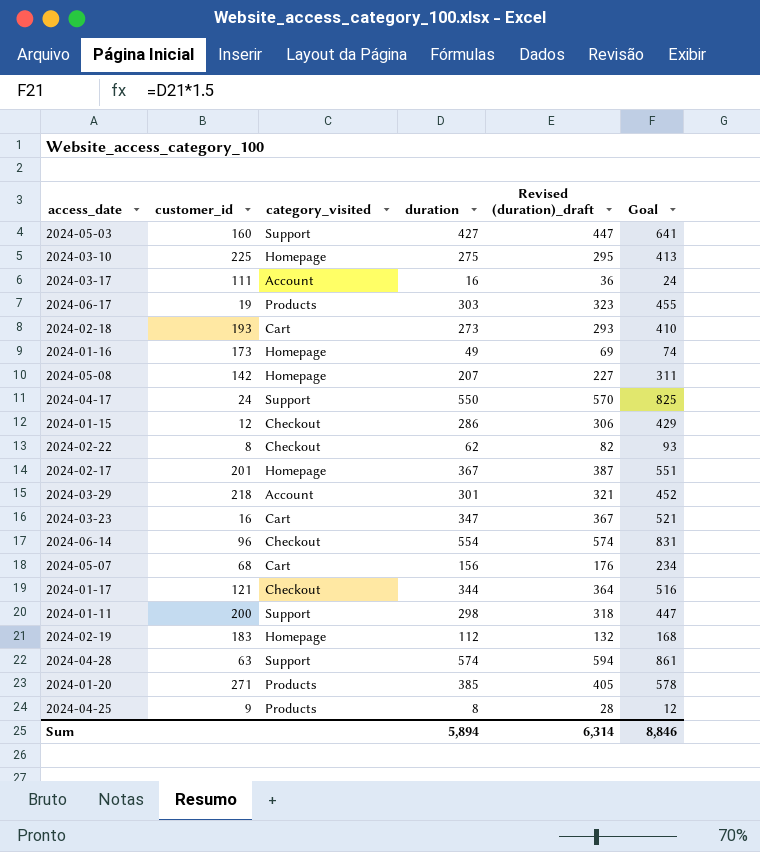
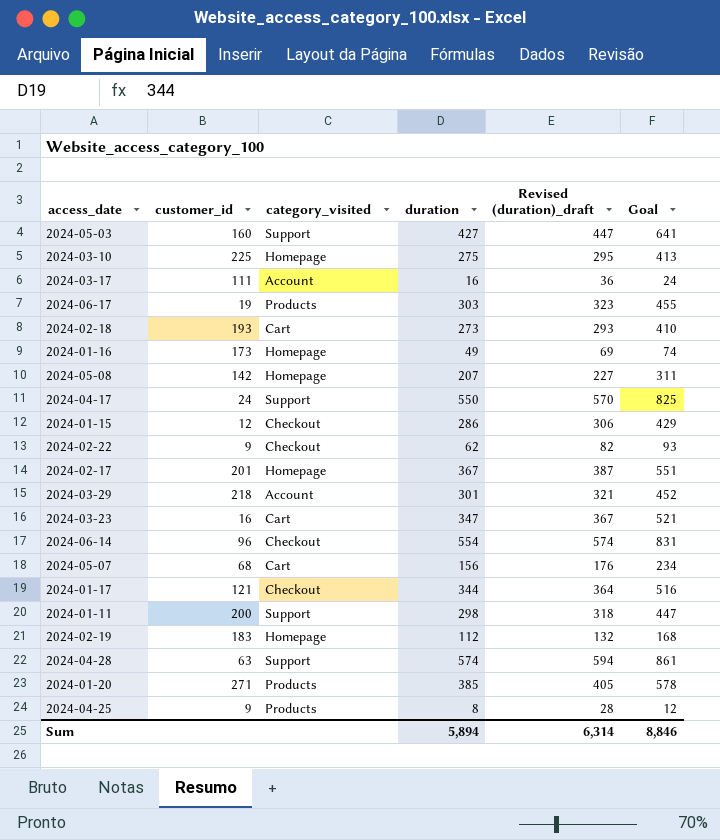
2024-02-22 | customer_id: 8 -> 9

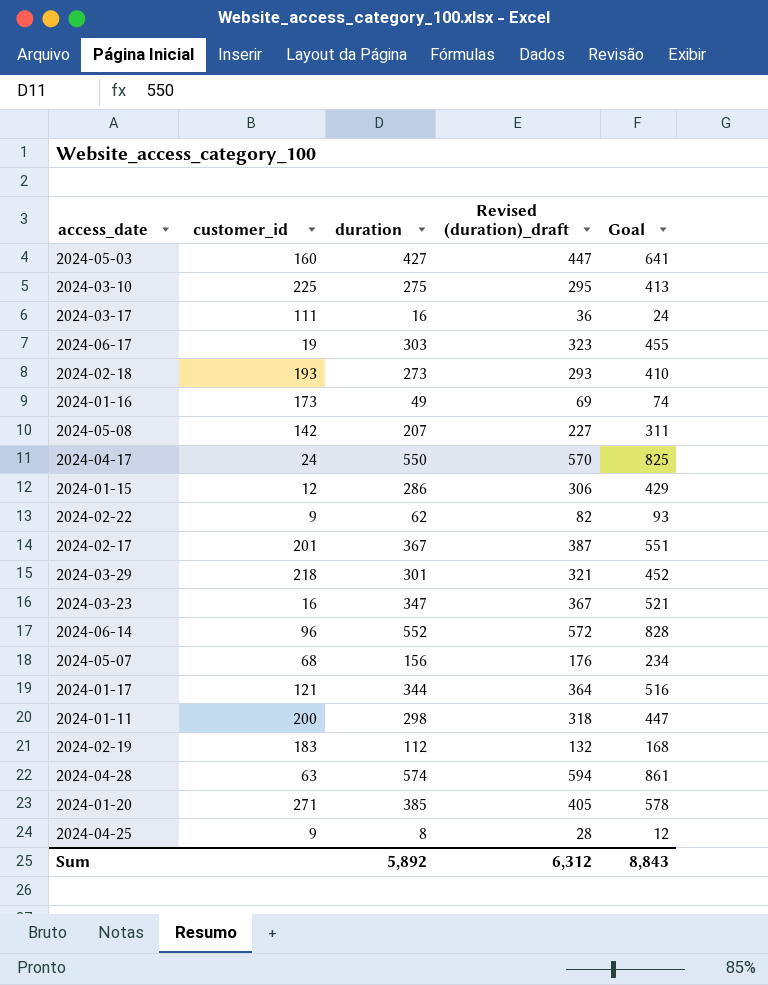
column category_visited | position: 3 -> none
2024-06-14 | duration: 554 -> 552
2024-06-14 | Revised (duration)_draft: 574 -> 572
2024-06-14 | Goal: 831 -> 828
Sum | duration: 5,894 -> 5,892
Sum | Revised (duration)_draft: 6,314 -> 6,312
Sum | Goal: 8,846 -> 8,843

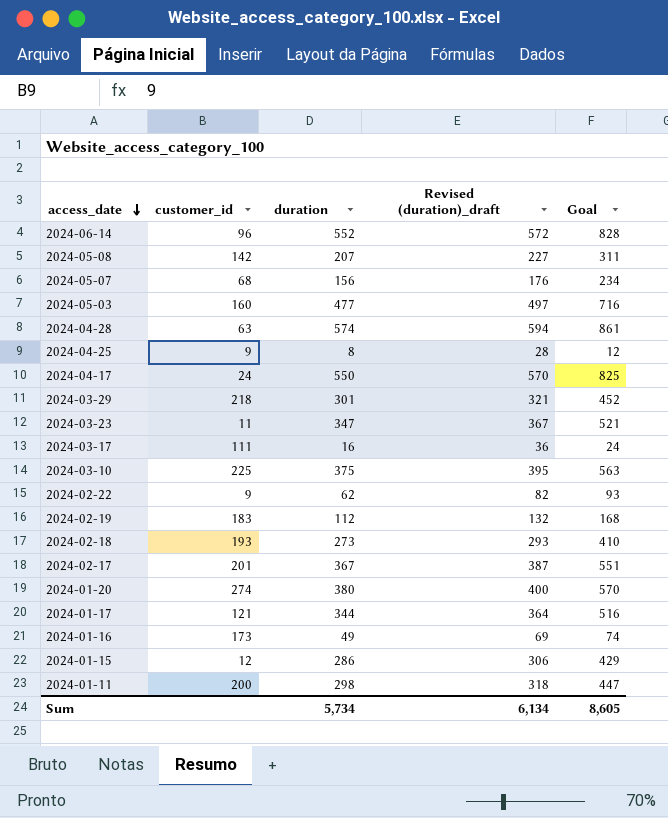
row order: none -> access_date descending
row 2024-06-17: 19 | 303 | 323 | 455 -> none
2024-05-03 | duration: 427 -> 477
2024-05-03 | Revised (duration)_draft: 447 -> 497
2024-05-03 | Goal: 641 -> 716
2024-03-23 | customer_id: 16 -> 11
2024-03-10 | duration: 275 -> 375
2024-03-10 | Revised (duration)_draft: 295 -> 395
2024-03-10 | Goal: 413 -> 563
2024-01-20 | customer_id: 271 -> 274
2024-01-20 | duration: 385 -> 380
2024-01-20 | Revised (duration)_draft: 405 -> 400
2024-01-20 | Goal: 578 -> 570
Sum | duration: 5,892 -> 5,734
Sum | Revised (duration)_draft: 6,312 -> 6,134
Sum | Goal: 8,843 -> 8,605

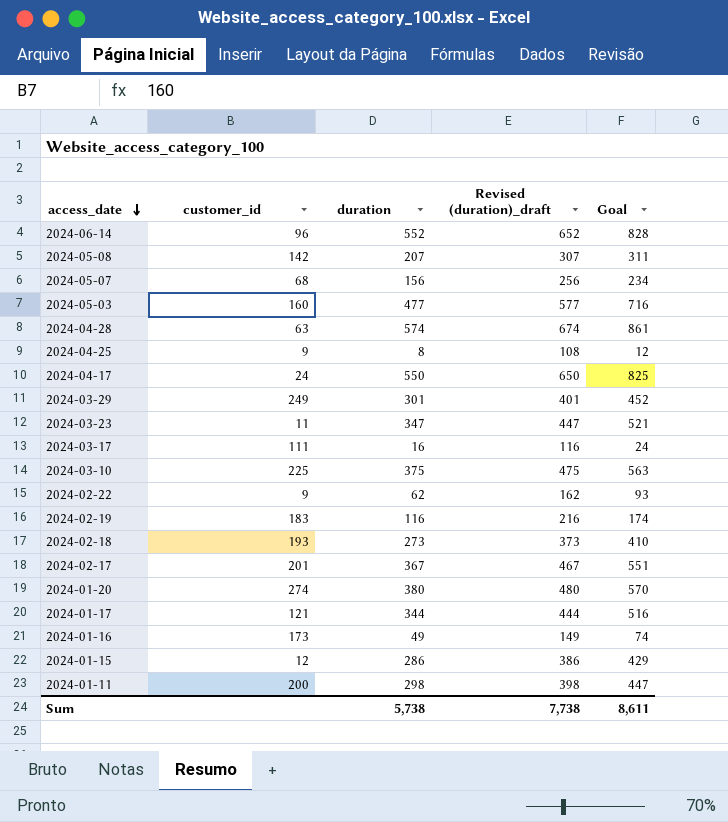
column Revised (duration)_draft | formula: [duration] + 20 -> [duration] + 100
2024-03-29 | customer_id: 218 -> 249
2024-02-19 | duration: 112 -> 116
2024-02-19 | Goal: 168 -> 174
Sum | duration: 5,734 -> 5,738
Sum | Revised (duration)_draft: 6,134 -> 7,738
Sum | Goal: 8,605 -> 8,611

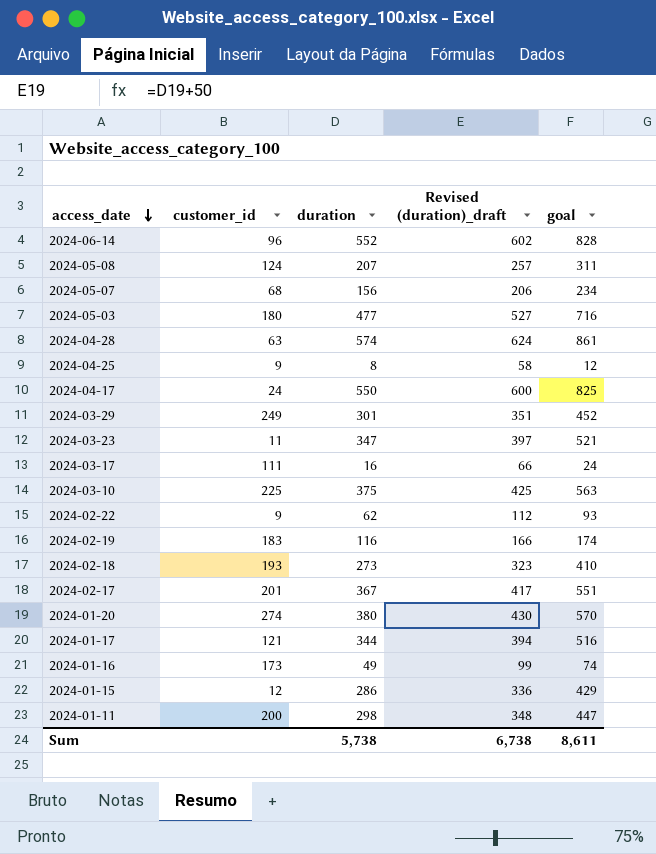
column Revised (duration)_draft | formula: [duration] + 100 -> [duration] + 50
column name: Goal -> goal
2024-05-08 | customer_id: 142 -> 124
2024-05-03 | customer_id: 160 -> 180
Sum | Revised (duration)_draft: 7,738 -> 6,738

